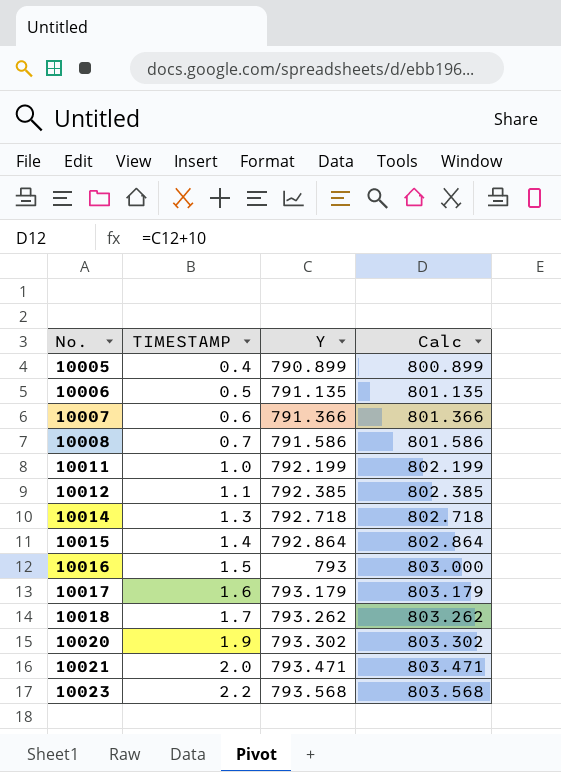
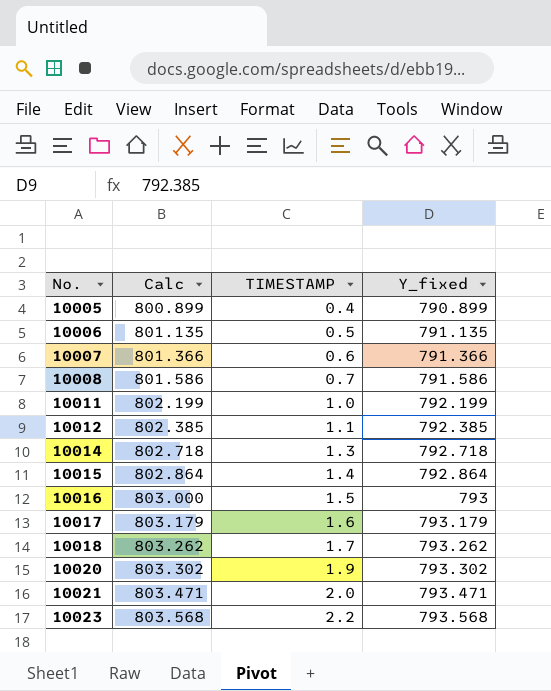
column Calc | position: 4 -> 2
column name: Y -> Y_fixed

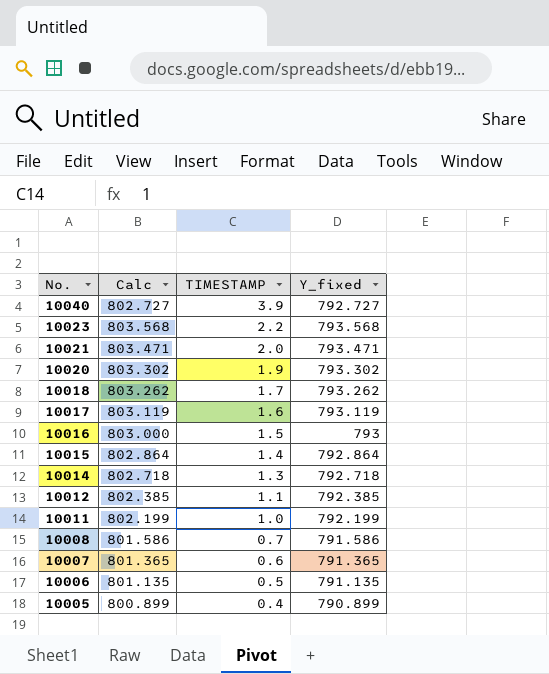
row order: No. ascending -> No. descending
row 10040: none -> 802.727 | 3.9 | 792.727
10017 | Calc: 803.179 -> 803.119
10017 | Y_fixed: 793.179 -> 793.119
10007 | Calc: 801.366 -> 801.365
10007 | Y_fixed: 791.366 -> 791.365

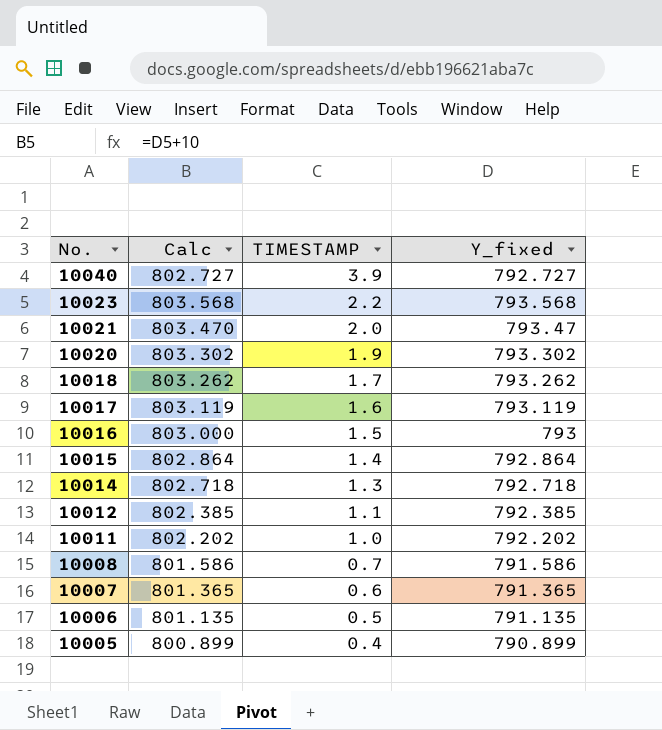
10021 | Calc: 803.471 -> 803.470
10021 | Y_fixed: 793.471 -> 793.47
10011 | Calc: 802.199 -> 802.202
10011 | Y_fixed: 792.199 -> 792.202

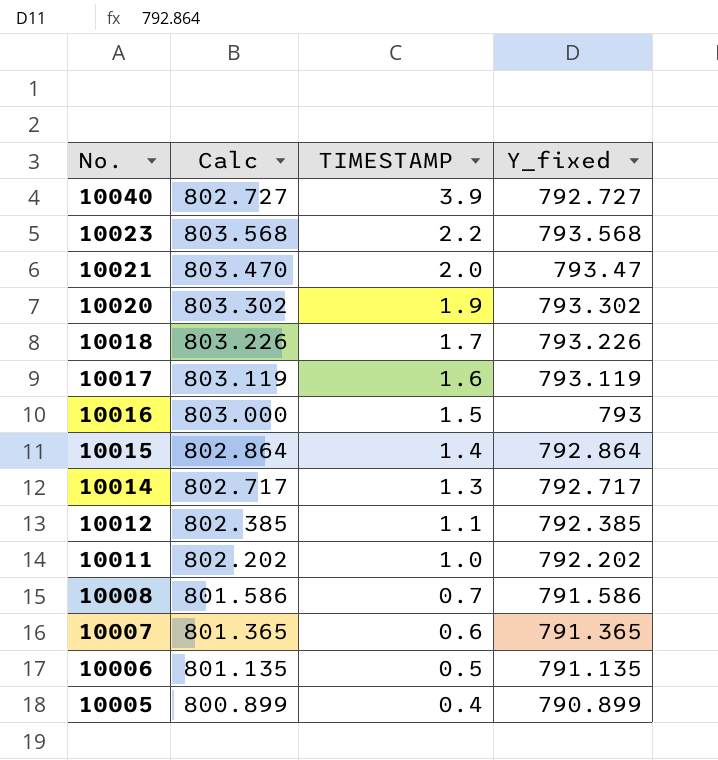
10018 | Calc: 803.262 -> 803.226
10018 | Y_fixed: 793.262 -> 793.226
10014 | Calc: 802.718 -> 802.717
10014 | Y_fixed: 792.718 -> 792.717

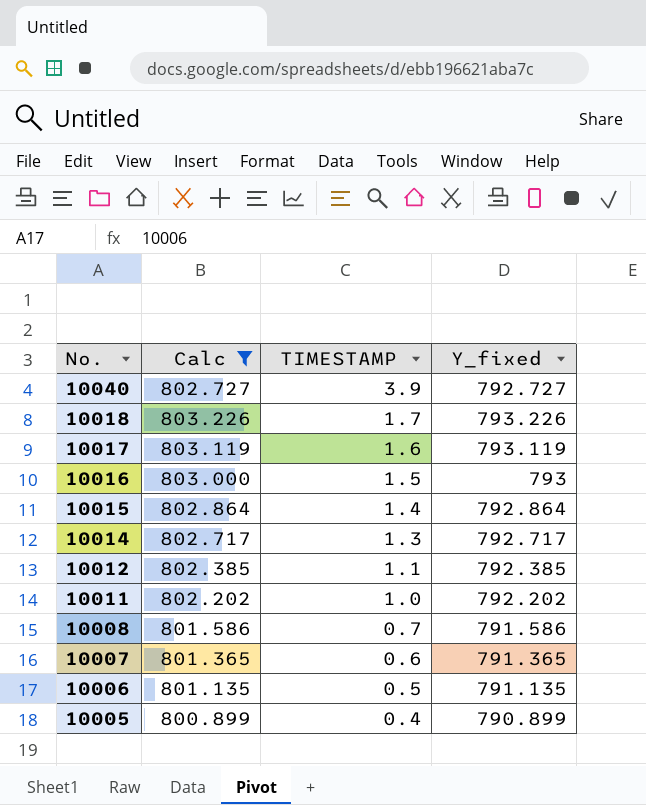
filter: none -> Calc <= 803.226

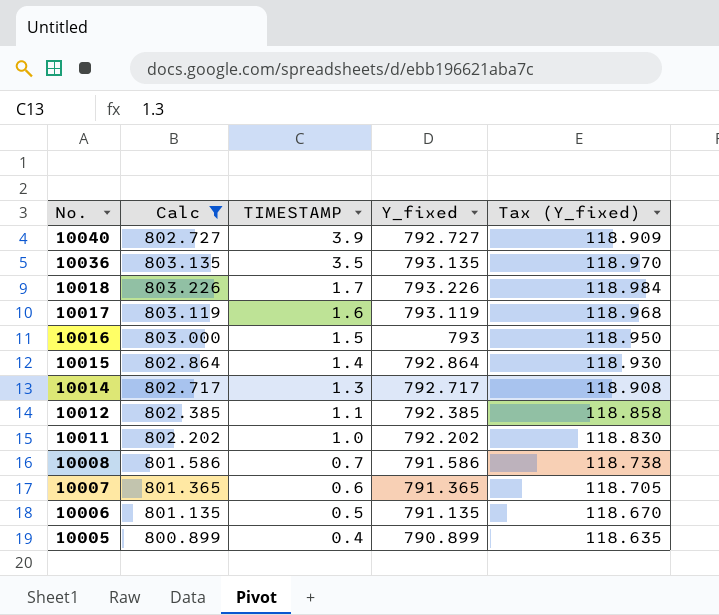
column Tax (Y_fixed) | formula: none -> [Y_fixed] * 0.15
row 10036: none -> 803.135 | 3.5 | 793.135 | 118.970

